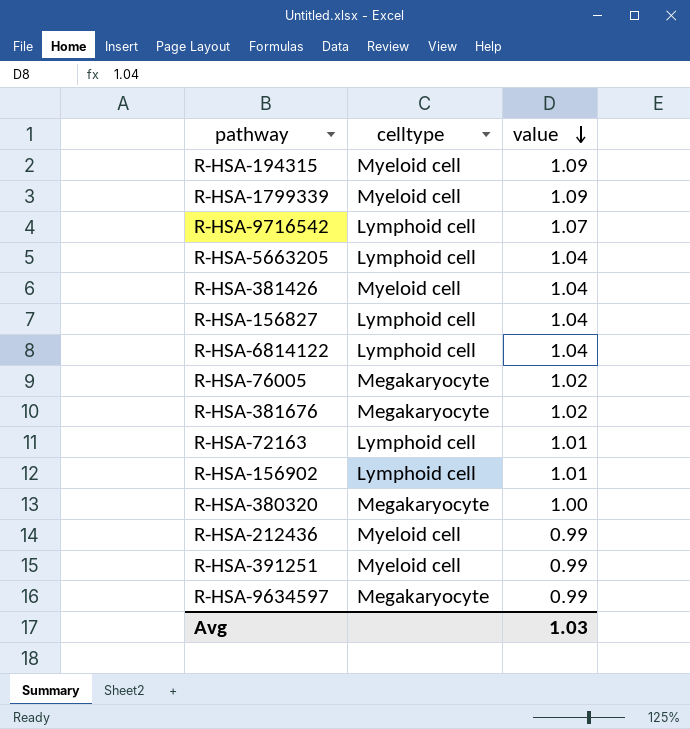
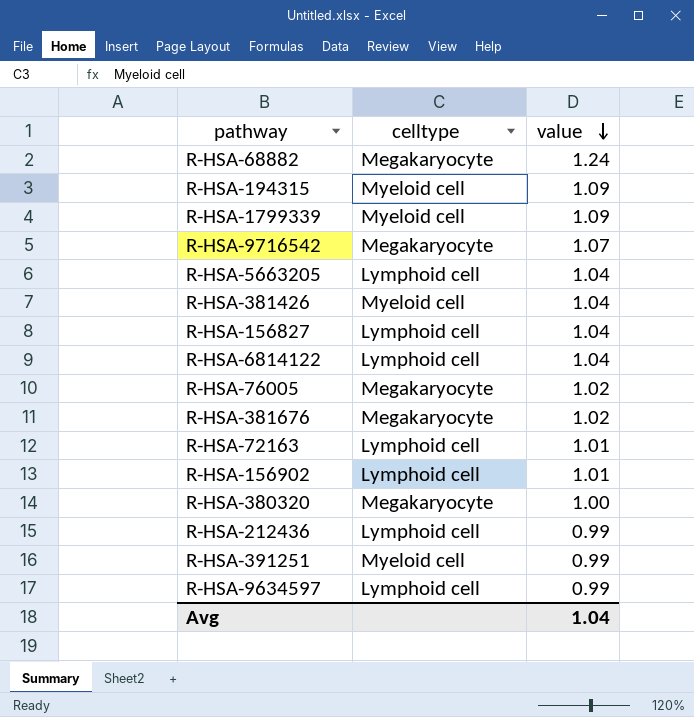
row R-HSA-68882: none -> Megakaryocyte | 1.24
R-HSA-9716542 | celltype: Lymphoid cell -> Megakaryocyte
R-HSA-212436 | celltype: Myeloid cell -> Lymphoid cell
R-HSA-9634597 | celltype: Megakaryocyte -> Lymphoid cell
Avg | value: 1.03 -> 1.04

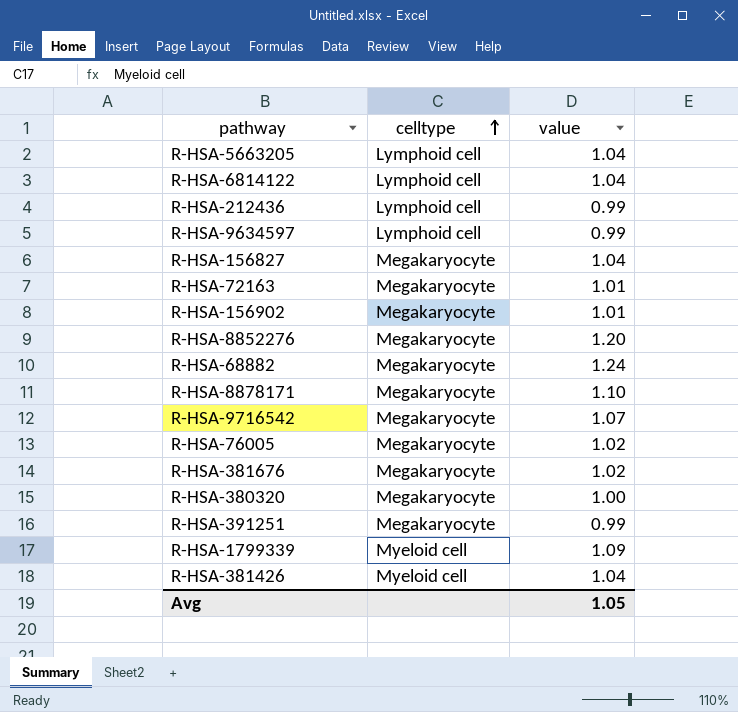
row order: value descending -> celltype ascending
row R-HSA-194315: Myeloid cell | 1.09 -> none
R-HSA-156827 | celltype: Lymphoid cell -> Megakaryocyte
R-HSA-72163 | celltype: Lymphoid cell -> Megakaryocyte
R-HSA-156902 | celltype: Lymphoid cell -> Megakaryocyte
row R-HSA-8852276: none -> Megakaryocyte | 1.20
row R-HSA-8878171: none -> Megakaryocyte | 1.10
R-HSA-391251 | celltype: Myeloid cell -> Megakaryocyte
Avg | value: 1.04 -> 1.05

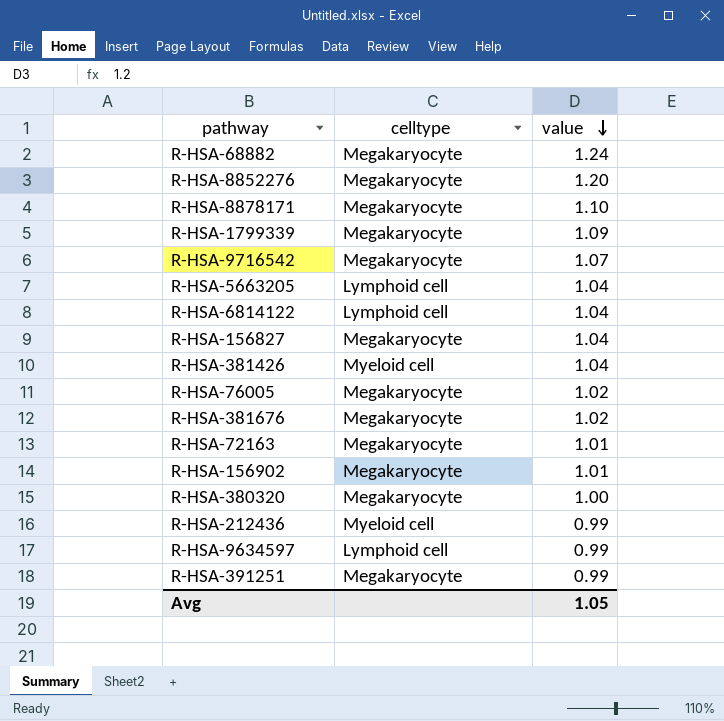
row order: celltype ascending -> value descending
R-HSA-1799339 | celltype: Myeloid cell -> Megakaryocyte
R-HSA-212436 | celltype: Lymphoid cell -> Myeloid cell

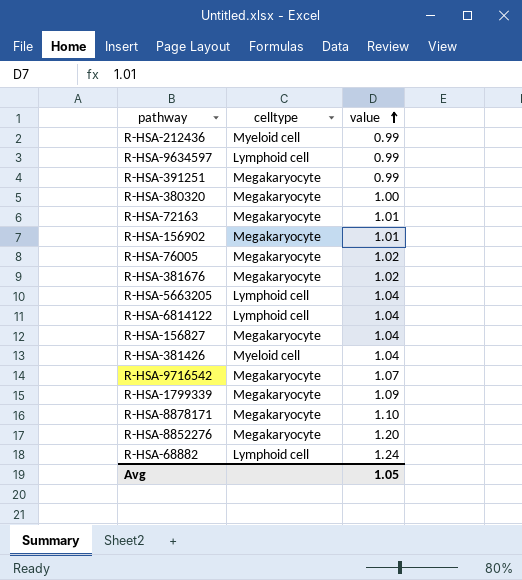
row order: value descending -> value ascending
R-HSA-68882 | celltype: Megakaryocyte -> Lymphoid cell

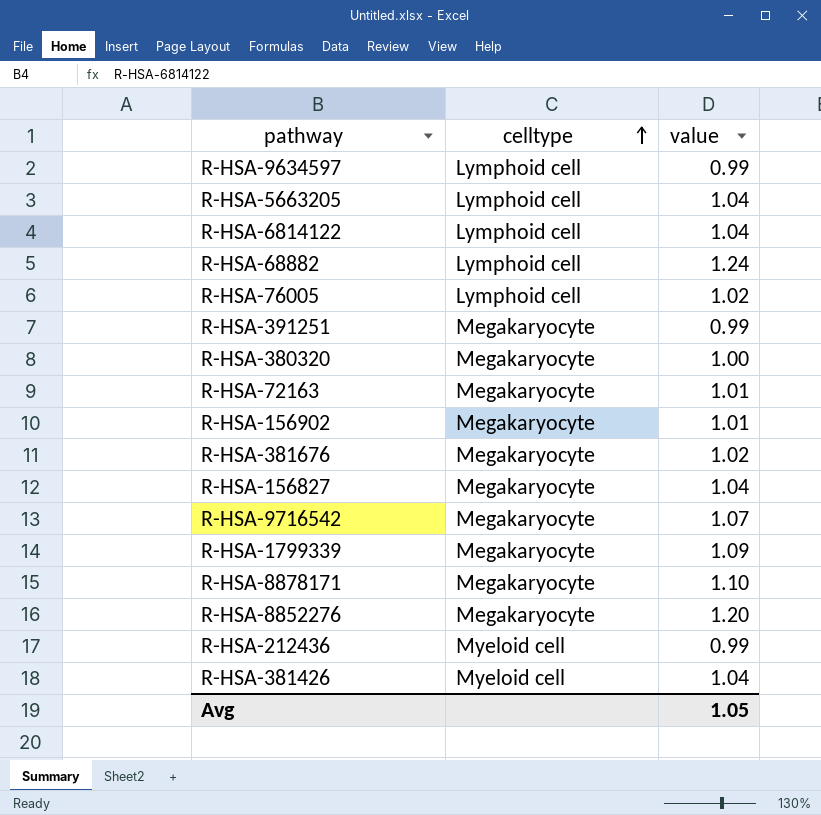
row order: value ascending -> celltype ascending
R-HSA-76005 | celltype: Megakaryocyte -> Lymphoid cell

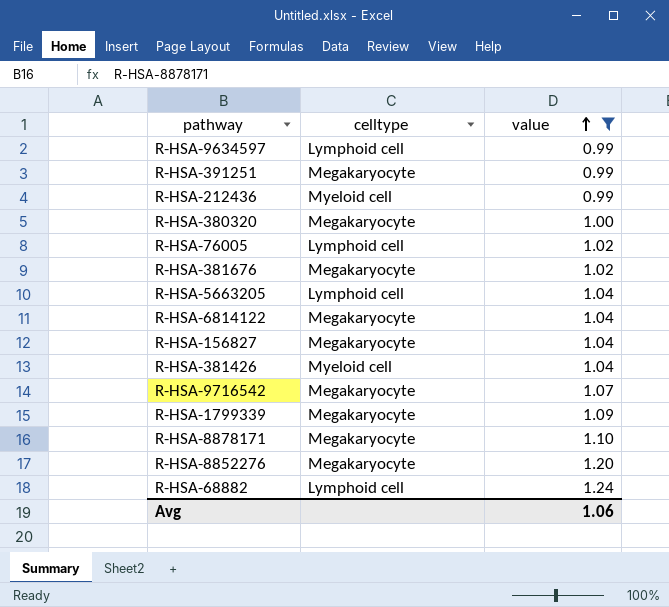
filter: none -> value != 1.01
row order: celltype ascending -> value ascending
R-HSA-6814122 | celltype: Lymphoid cell -> Megakaryocyte
Avg | value: 1.05 -> 1.06

